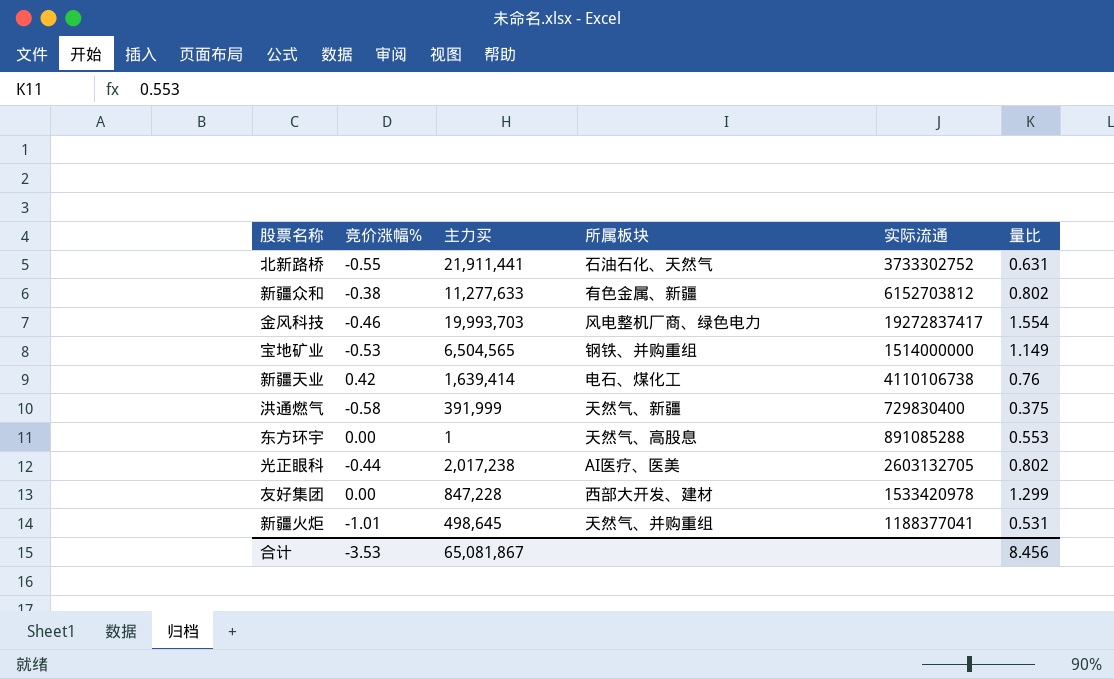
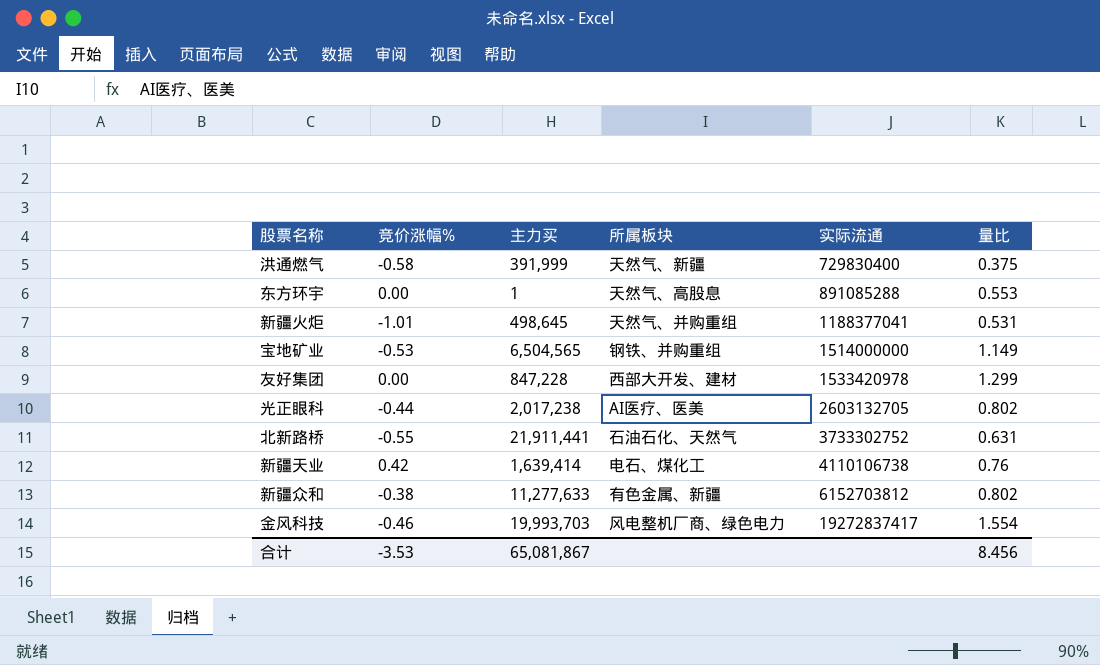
row order: none -> 实际流通 ascending

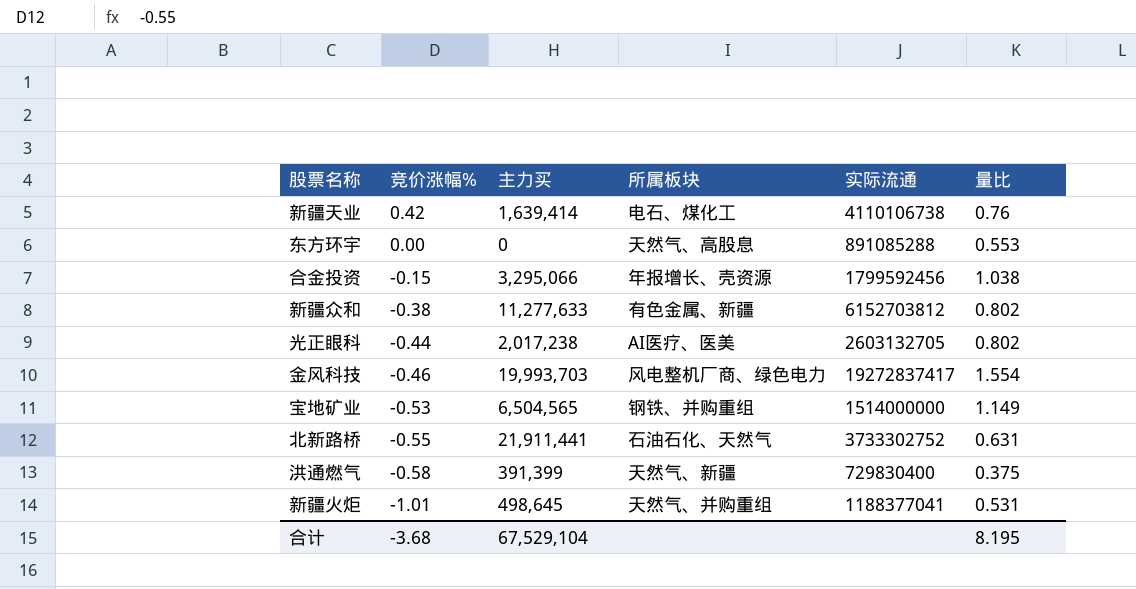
row order: 实际流通 ascending -> 竞价涨幅% descending
row 友好集团: 0.00 | 847,228 | 西部大开发、建材 | 1533420978 | 1.299 -> none
东方环宇 | 主力买: 1 -> 0
row 合金投资: none -> -0.15 | 3,295,066 | 年报增长、壳资源 | 1799592456 | 1.038
洪通燃气 | 主力买: 391,999 -> 391,399
合计 | 竞价涨幅%: -3.53 -> -3.68
合计 | 主力买: 65,081,867 -> 67,529,104
合计 | 量比: 8.456 -> 8.195

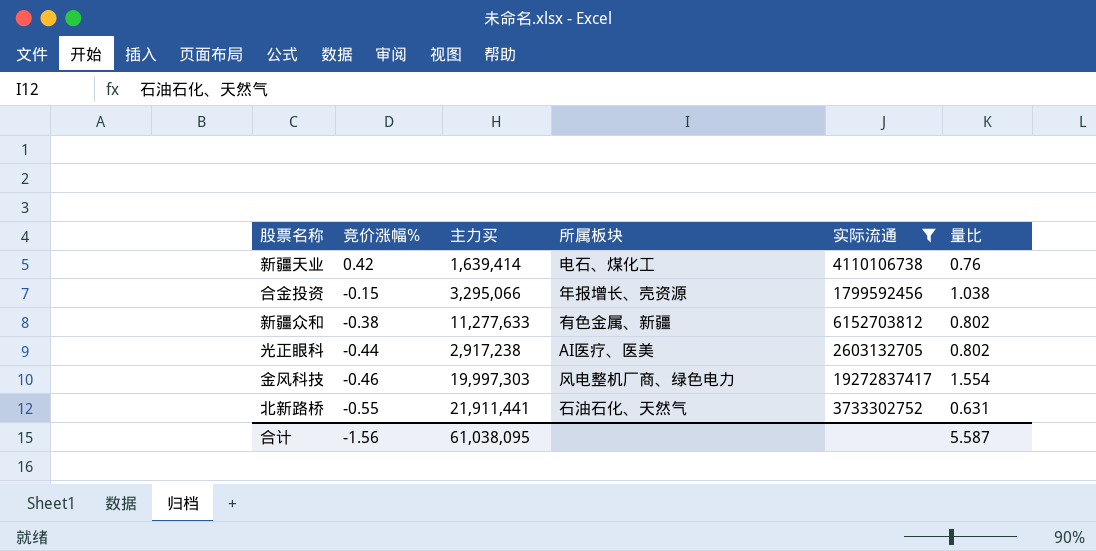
filter: none -> 实际流通 >= 1799592456
光正眼科 | 主力买: 2,017,238 -> 2,917,238
金风科技 | 主力买: 19,993,703 -> 19,997,303
合计 | 竞价涨幅%: -3.68 -> -1.56
合计 | 主力买: 67,529,104 -> 61,038,095
合计 | 量比: 8.195 -> 5.587

